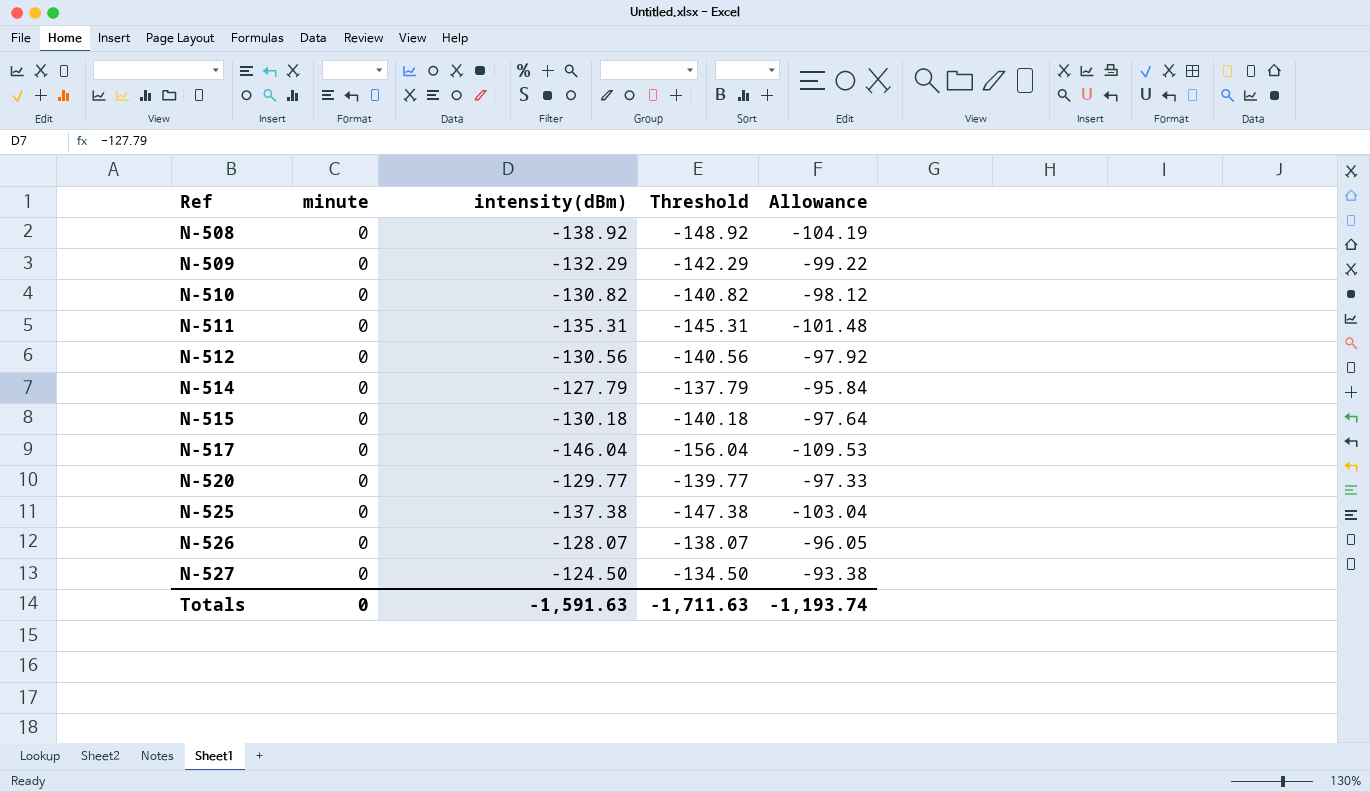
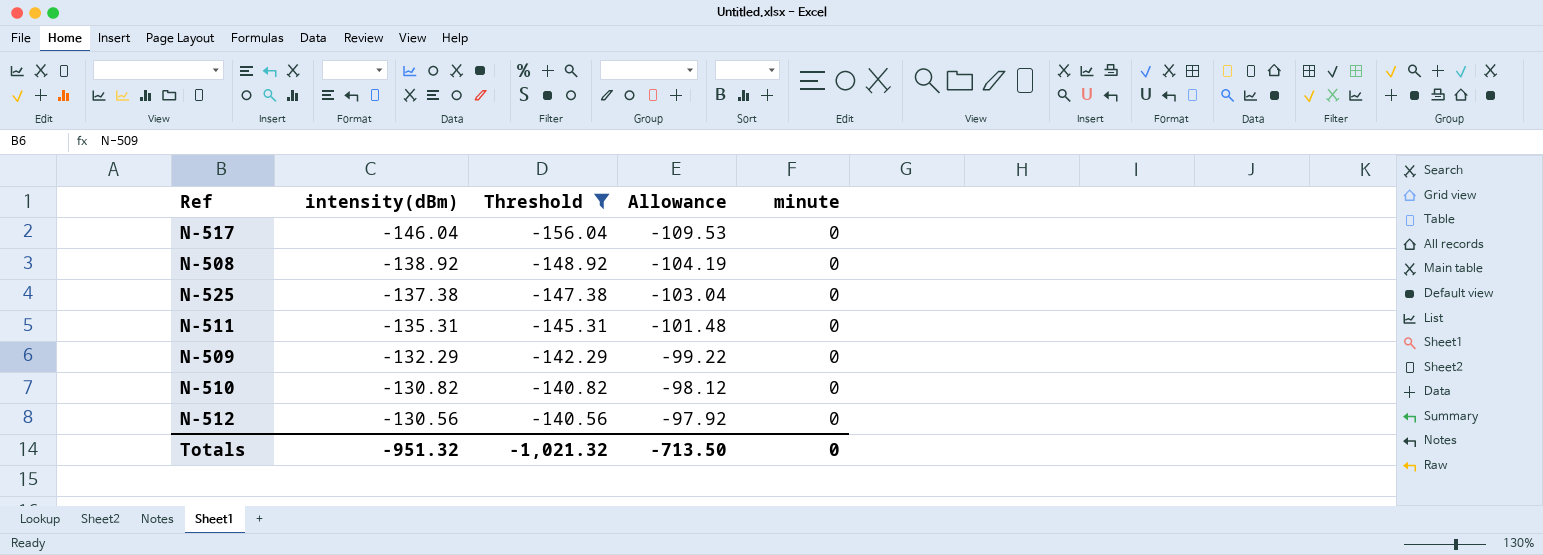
filter: none -> Threshold <= -140.56
row order: Ref ascending -> intensity(dBm) ascending
column minute | position: 2 -> 5
Totals | intensity(dBm): -1,591.63 -> -951.32
Totals | Threshold: -1,711.63 -> -1,021.32
Totals | Allowance: -1,193.74 -> -713.50

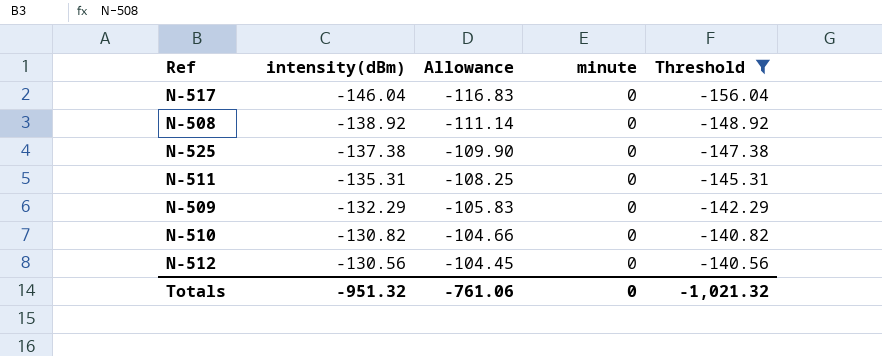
column Allowance | formula: [intensity(dBm)] * 0.75 -> [intensity(dBm)] * 0.8
column Threshold | position: 3 -> 5
Totals | Allowance: -713.50 -> -761.06

